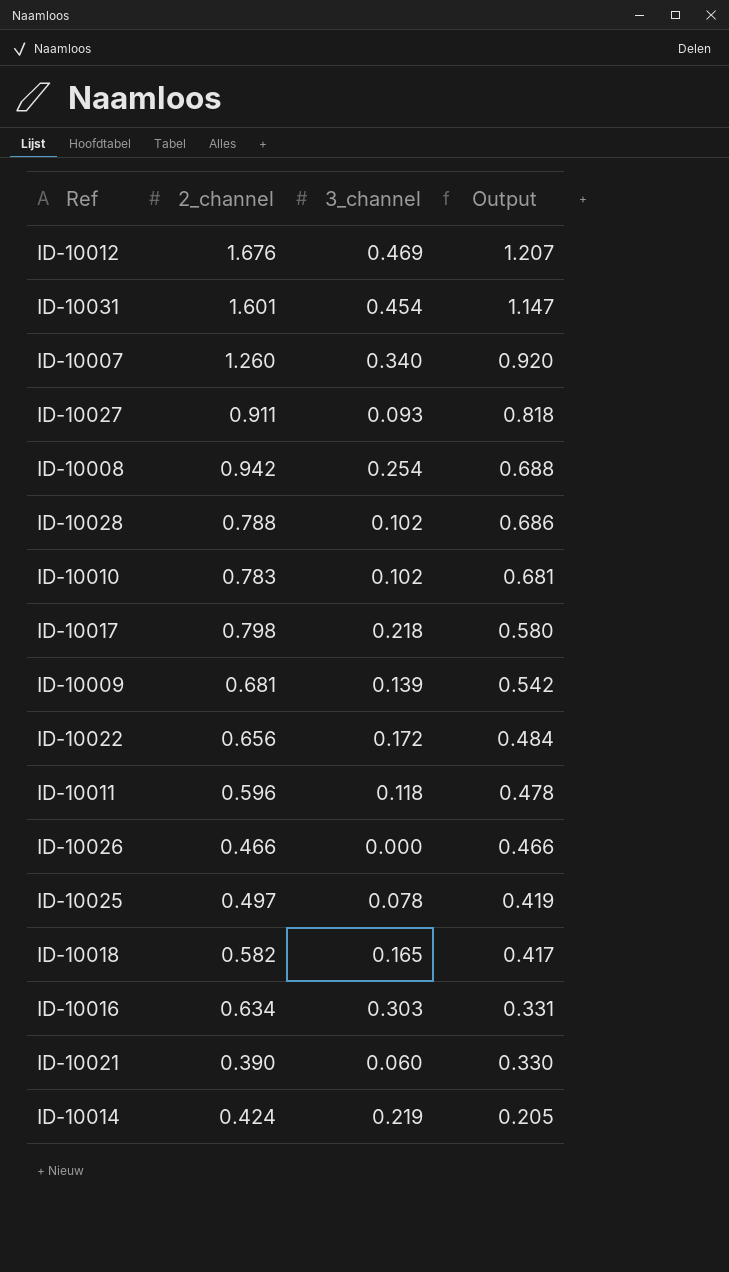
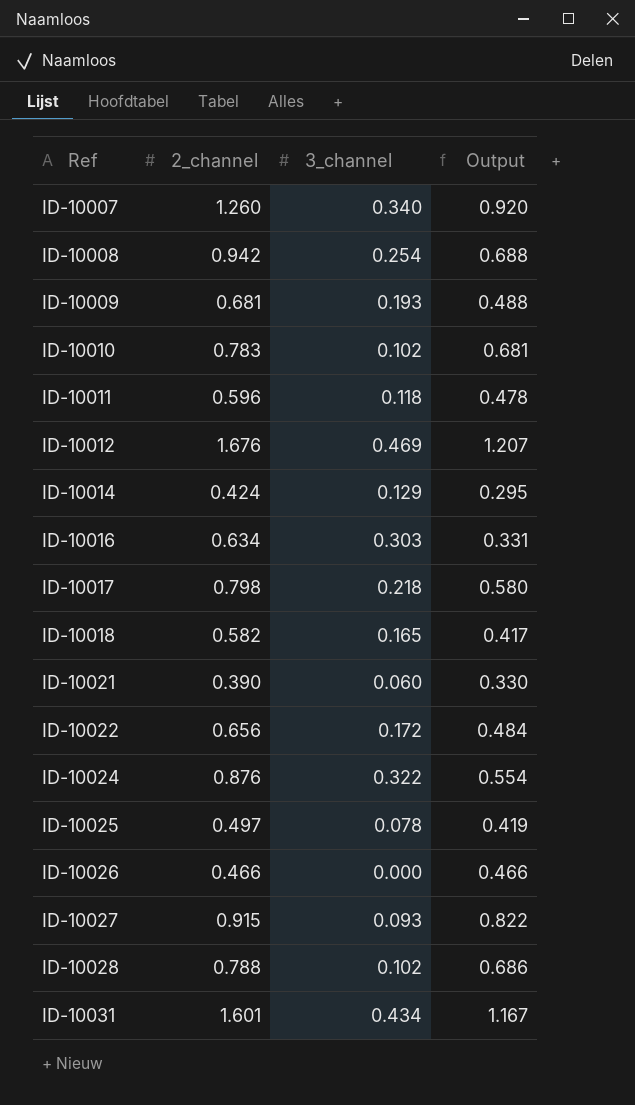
row order: Output descending -> Ref ascending
ID-10009 | 3_channel: 0.139 -> 0.193
ID-10009 | Output: 0.542 -> 0.488
ID-10014 | 3_channel: 0.219 -> 0.129
ID-10014 | Output: 0.205 -> 0.295
row ID-10024: none -> 0.876 | 0.322 | 0.554
ID-10027 | 2_channel: 0.911 -> 0.915
ID-10027 | Output: 0.818 -> 0.822
ID-10031 | 3_channel: 0.454 -> 0.434
ID-10031 | Output: 1.147 -> 1.167

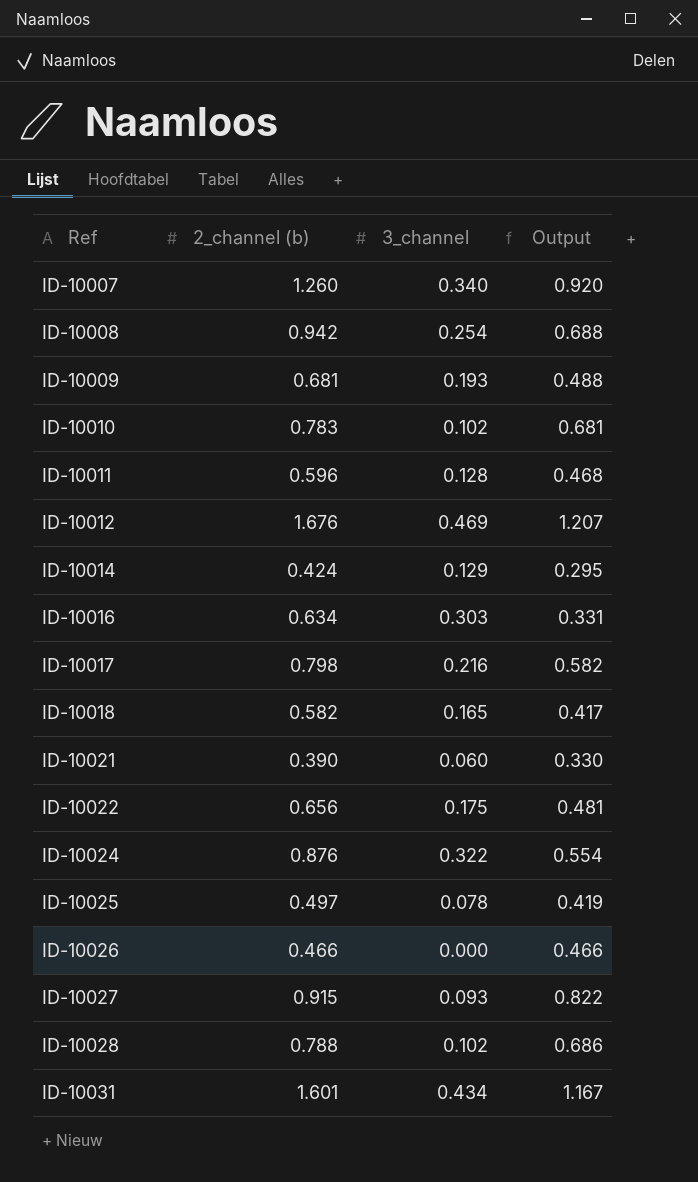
column name: 2_channel -> 2_channel (b)
ID-10011 | 3_channel: 0.118 -> 0.128
ID-10011 | Output: 0.478 -> 0.468
ID-10017 | 3_channel: 0.218 -> 0.216
ID-10017 | Output: 0.580 -> 0.582
ID-10022 | 3_channel: 0.172 -> 0.175
ID-10022 | Output: 0.484 -> 0.481

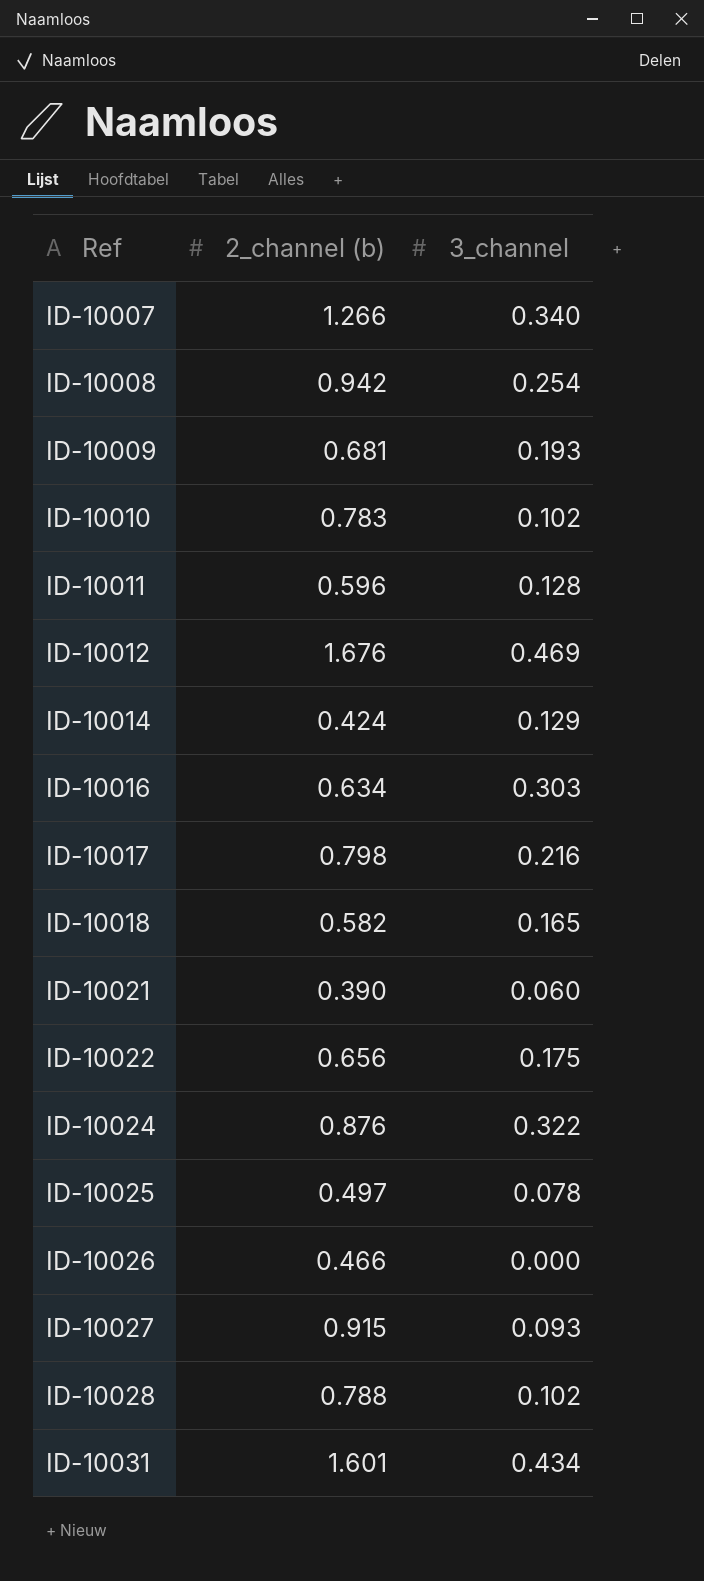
column Output | formula: [2_channel (b)] - [3_channel] -> none
ID-10007 | 2_channel (b): 1.260 -> 1.266

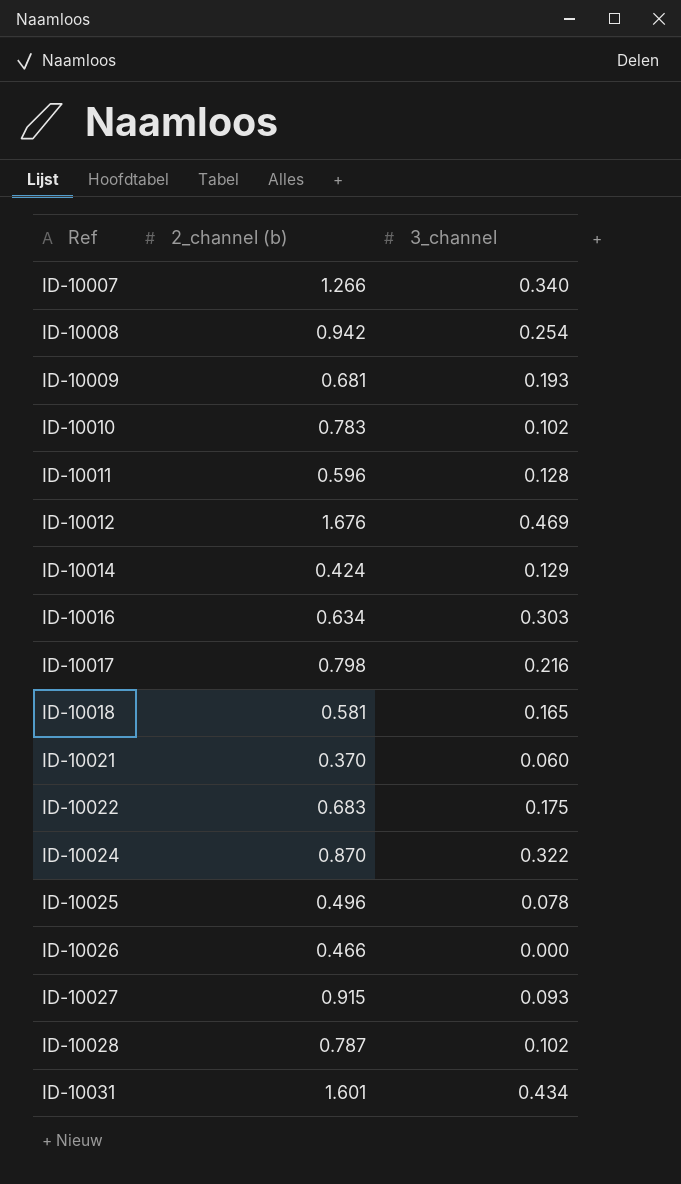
ID-10018 | 2_channel (b): 0.582 -> 0.581
ID-10021 | 2_channel (b): 0.390 -> 0.370
ID-10022 | 2_channel (b): 0.656 -> 0.683
ID-10024 | 2_channel (b): 0.876 -> 0.870
ID-10025 | 2_channel (b): 0.497 -> 0.496
ID-10028 | 2_channel (b): 0.788 -> 0.787

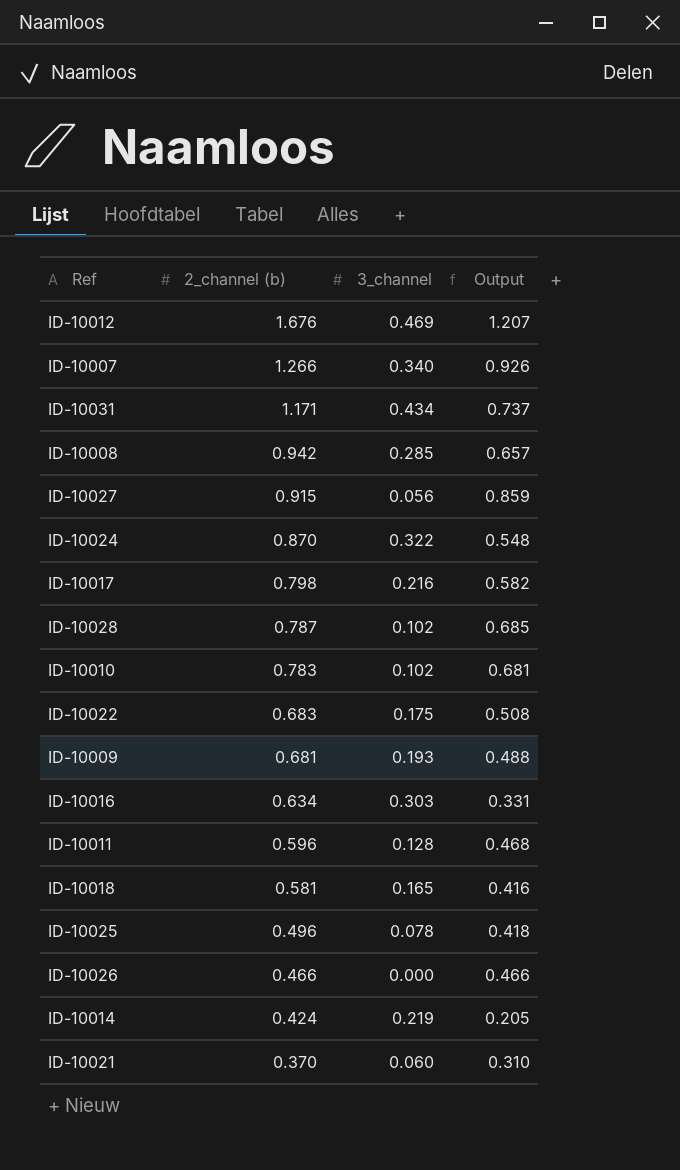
row order: Ref ascending -> 2_channel (b) descending
column Output | formula: none -> [2_channel (b)] - [3_channel]
ID-10031 | 2_channel (b): 1.601 -> 1.171
ID-10008 | 3_channel: 0.254 -> 0.285
ID-10027 | 3_channel: 0.093 -> 0.056
ID-10014 | 3_channel: 0.129 -> 0.219

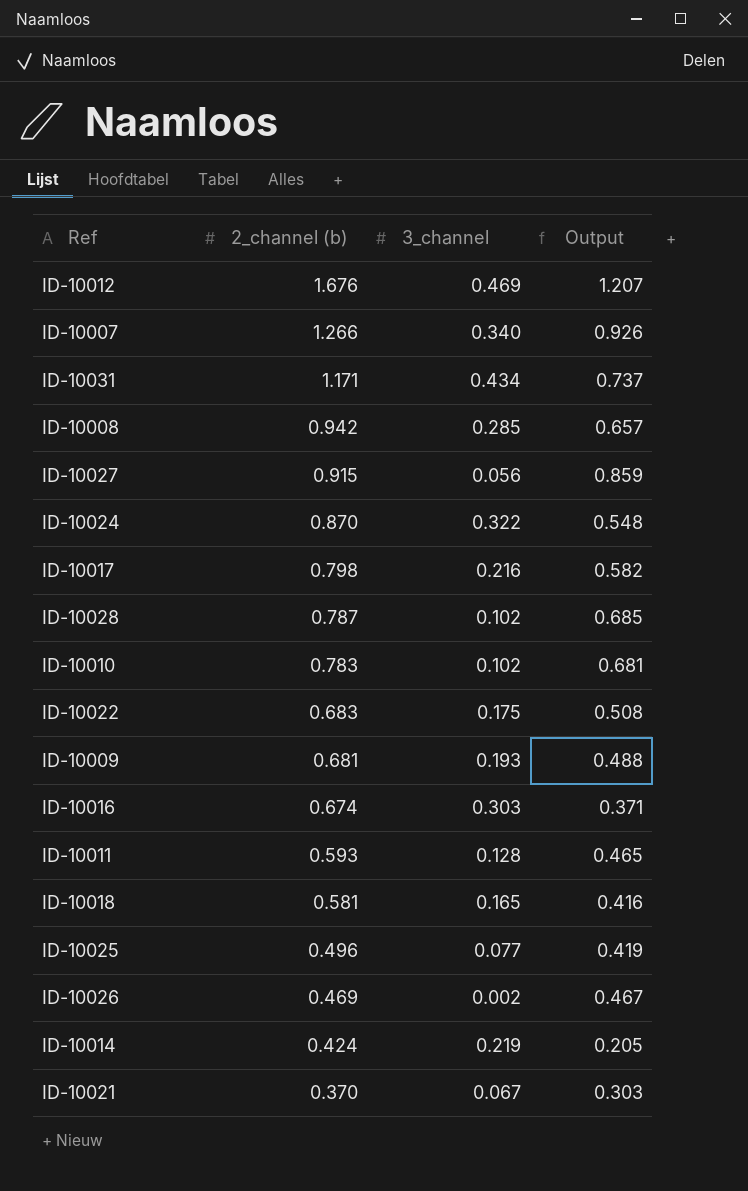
ID-10016 | 2_channel (b): 0.634 -> 0.674
ID-10016 | Output: 0.331 -> 0.371
ID-10011 | 2_channel (b): 0.596 -> 0.593
ID-10011 | Output: 0.468 -> 0.465
ID-10025 | 3_channel: 0.078 -> 0.077
ID-10025 | Output: 0.418 -> 0.419
ID-10026 | 2_channel (b): 0.466 -> 0.469
ID-10026 | 3_channel: 0.000 -> 0.002
ID-10026 | Output: 0.466 -> 0.467
ID-10021 | 3_channel: 0.060 -> 0.067
ID-10021 | Output: 0.310 -> 0.303

